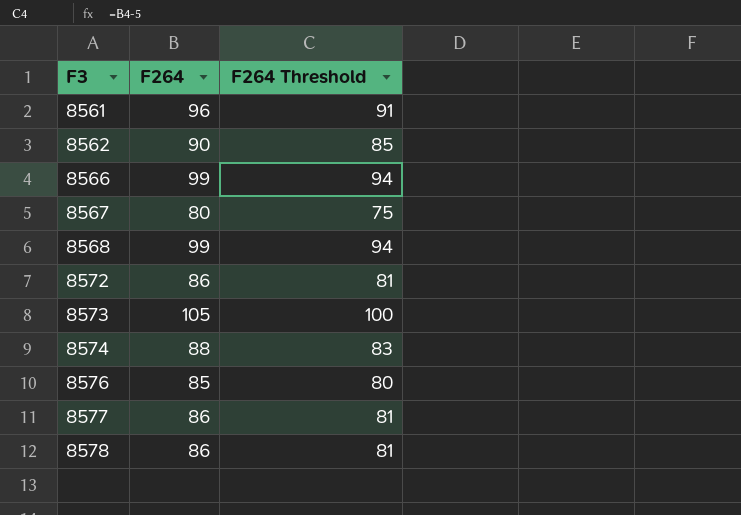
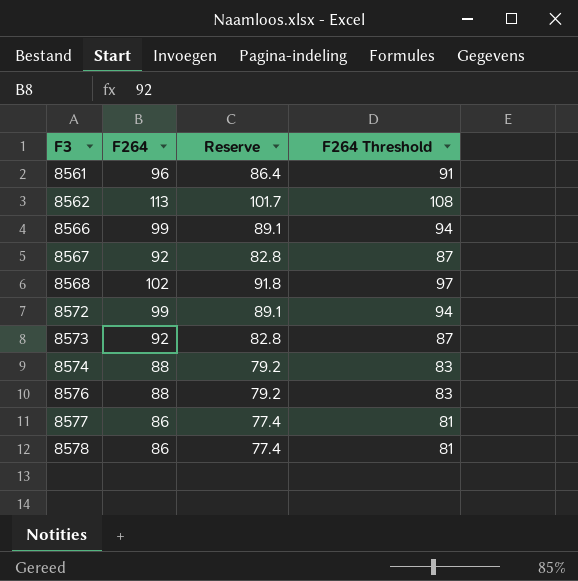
column Reserve | formula: none -> [F264] * 0.9
8562 | F264: 90 -> 113
8562 | F264 Threshold: 85 -> 108
8567 | F264: 80 -> 92
8567 | F264 Threshold: 75 -> 87
8568 | F264: 99 -> 102
8568 | F264 Threshold: 94 -> 97
8572 | F264: 86 -> 99
8572 | F264 Threshold: 81 -> 94
8573 | F264: 105 -> 92
8573 | F264 Threshold: 100 -> 87
8576 | F264: 85 -> 88
8576 | F264 Threshold: 80 -> 83

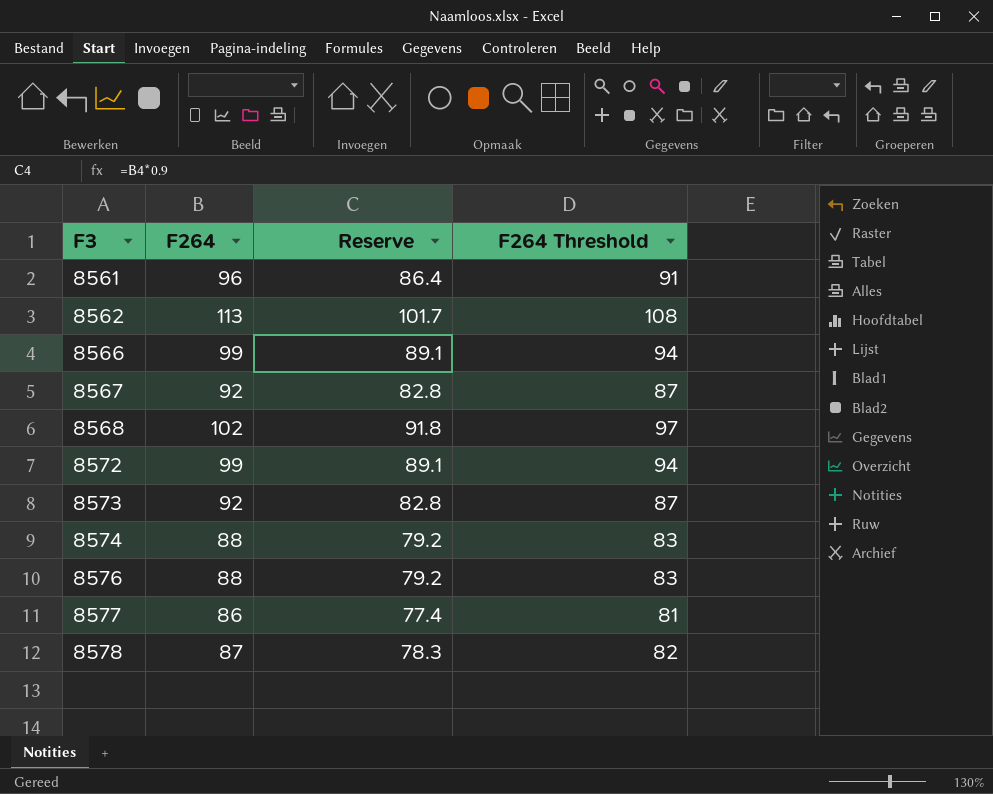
8578 | F264: 86 -> 87
8578 | Reserve: 77.4 -> 78.3
8578 | F264 Threshold: 81 -> 82

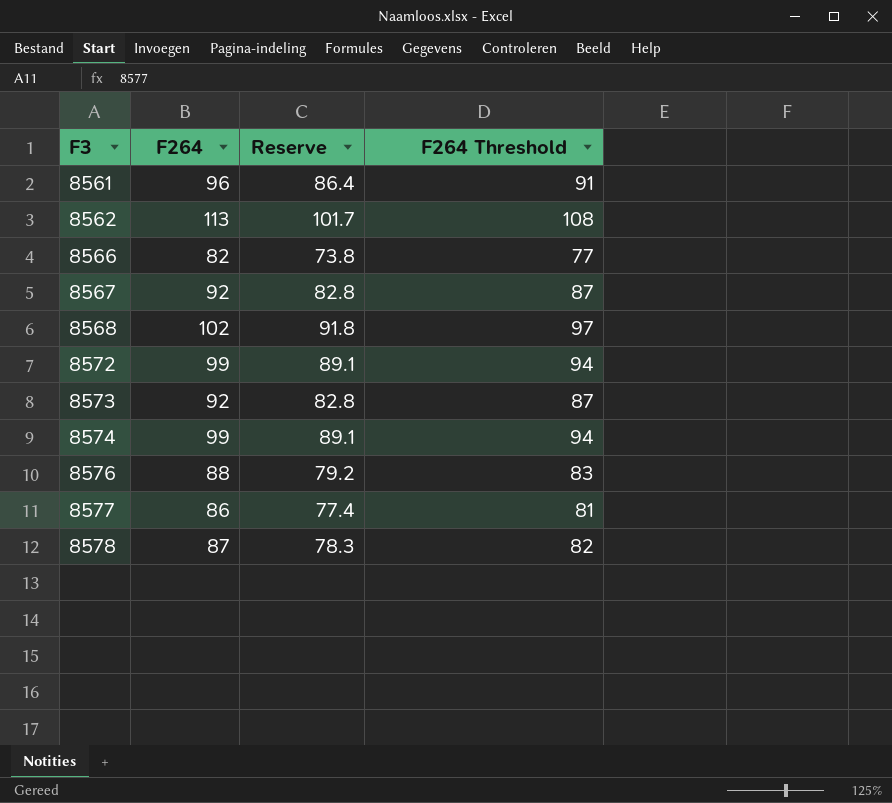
8566 | F264: 99 -> 82
8566 | Reserve: 89.1 -> 73.8
8566 | F264 Threshold: 94 -> 77
8574 | F264: 88 -> 99
8574 | Reserve: 79.2 -> 89.1
8574 | F264 Threshold: 83 -> 94

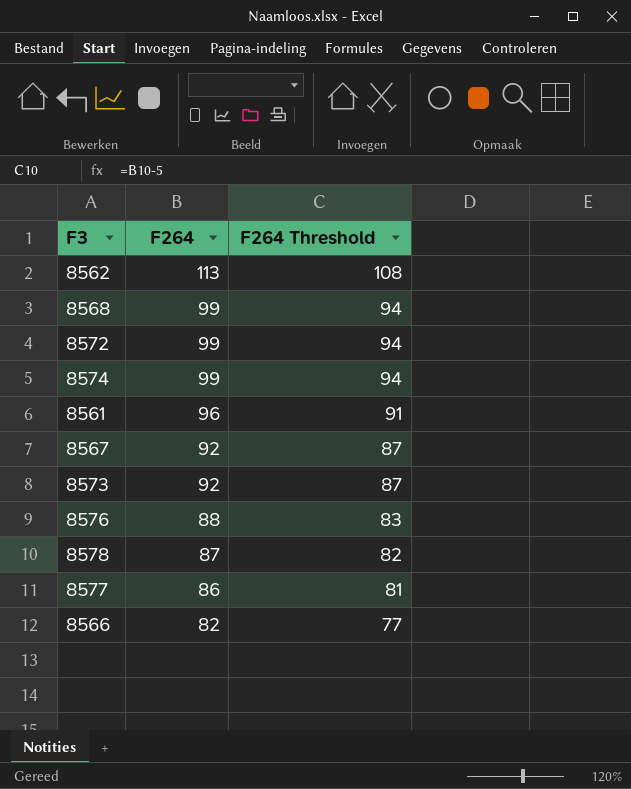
row order: F3 ascending -> F264 descending
column Reserve | formula: [F264] * 0.9 -> none
8568 | F264: 102 -> 99
8568 | F264 Threshold: 97 -> 94

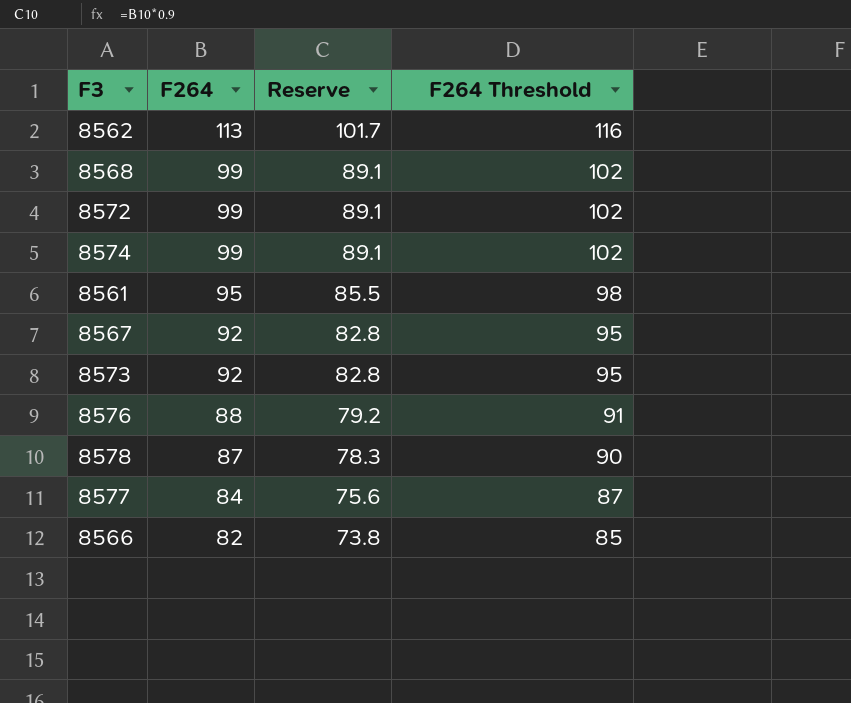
column Reserve | formula: none -> [F264] * 0.9
column F264 Threshold | formula: [F264] - 5 -> [F264] + 3
8561 | F264: 96 -> 95
8577 | F264: 86 -> 84

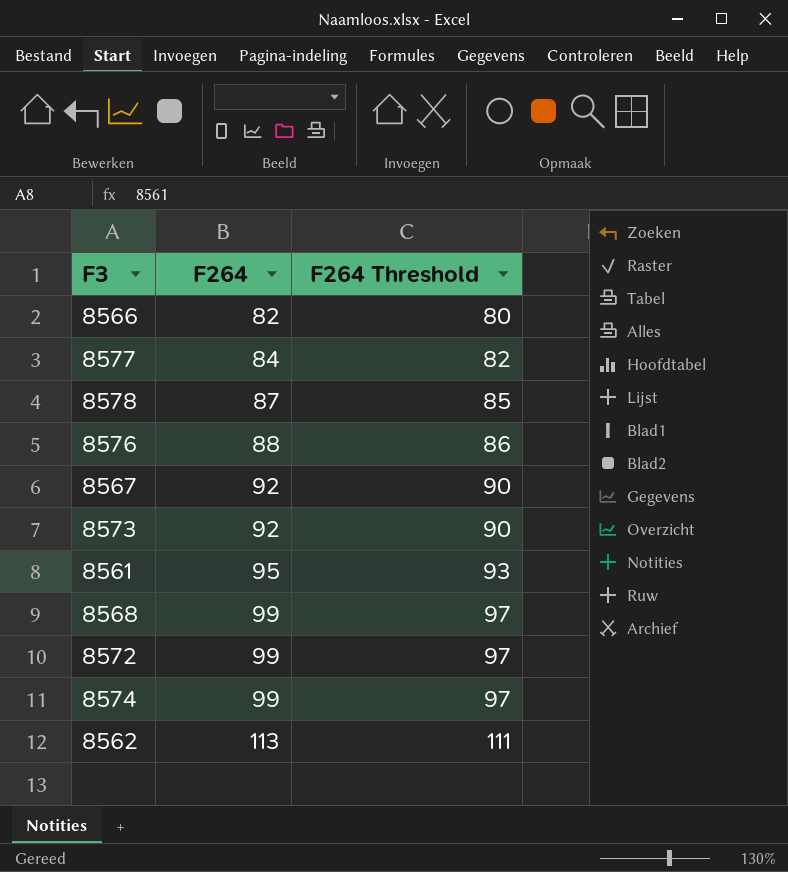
row order: F264 descending -> F264 ascending
column Reserve | formula: [F264] * 0.9 -> none
column F264 Threshold | formula: [F264] + 3 -> [F264] - 2

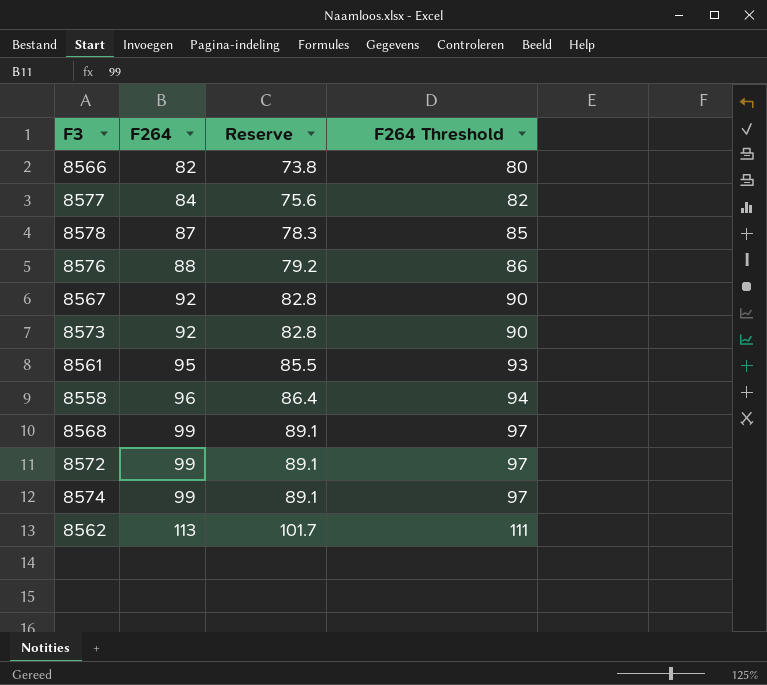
column Reserve | formula: none -> [F264] * 0.9
row 8558: none -> 96 | 86.4 | 94

